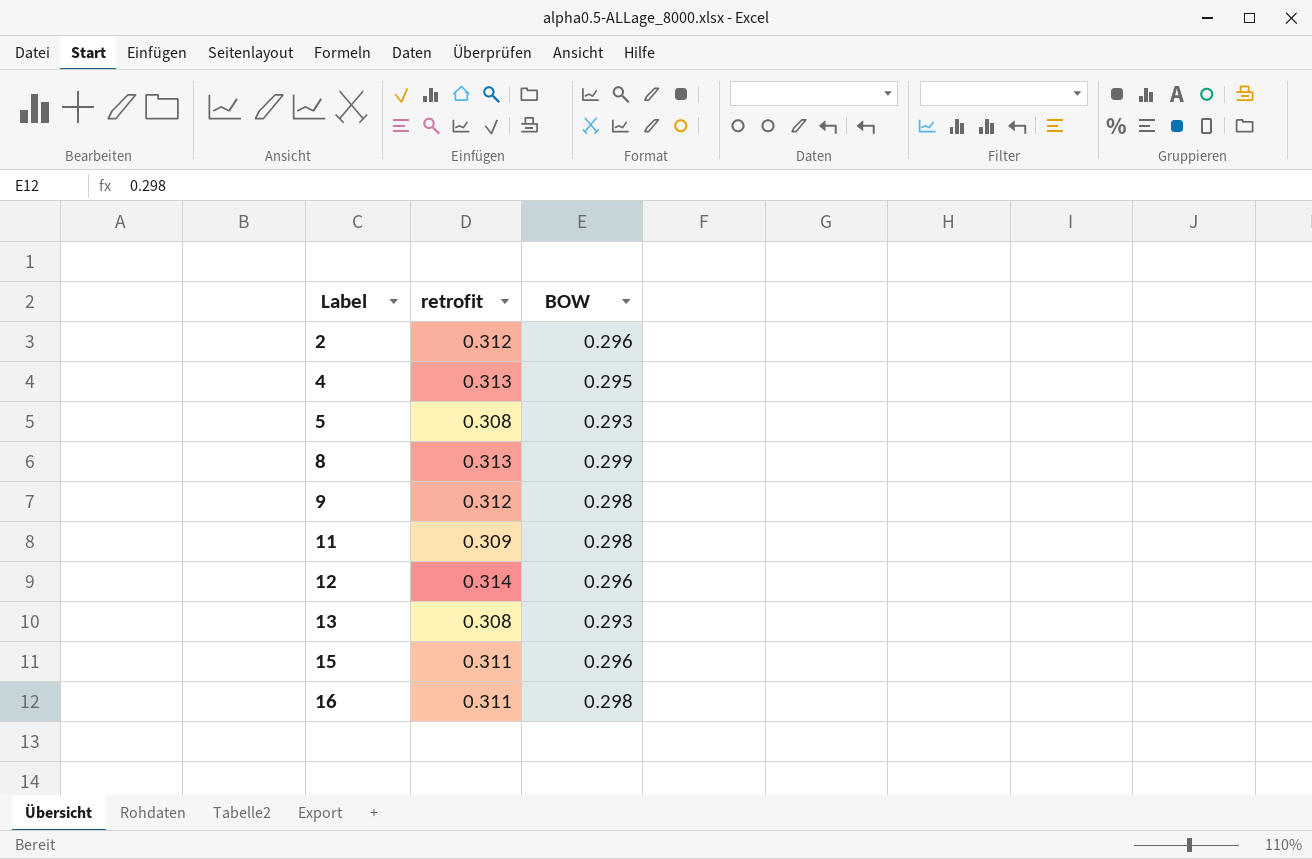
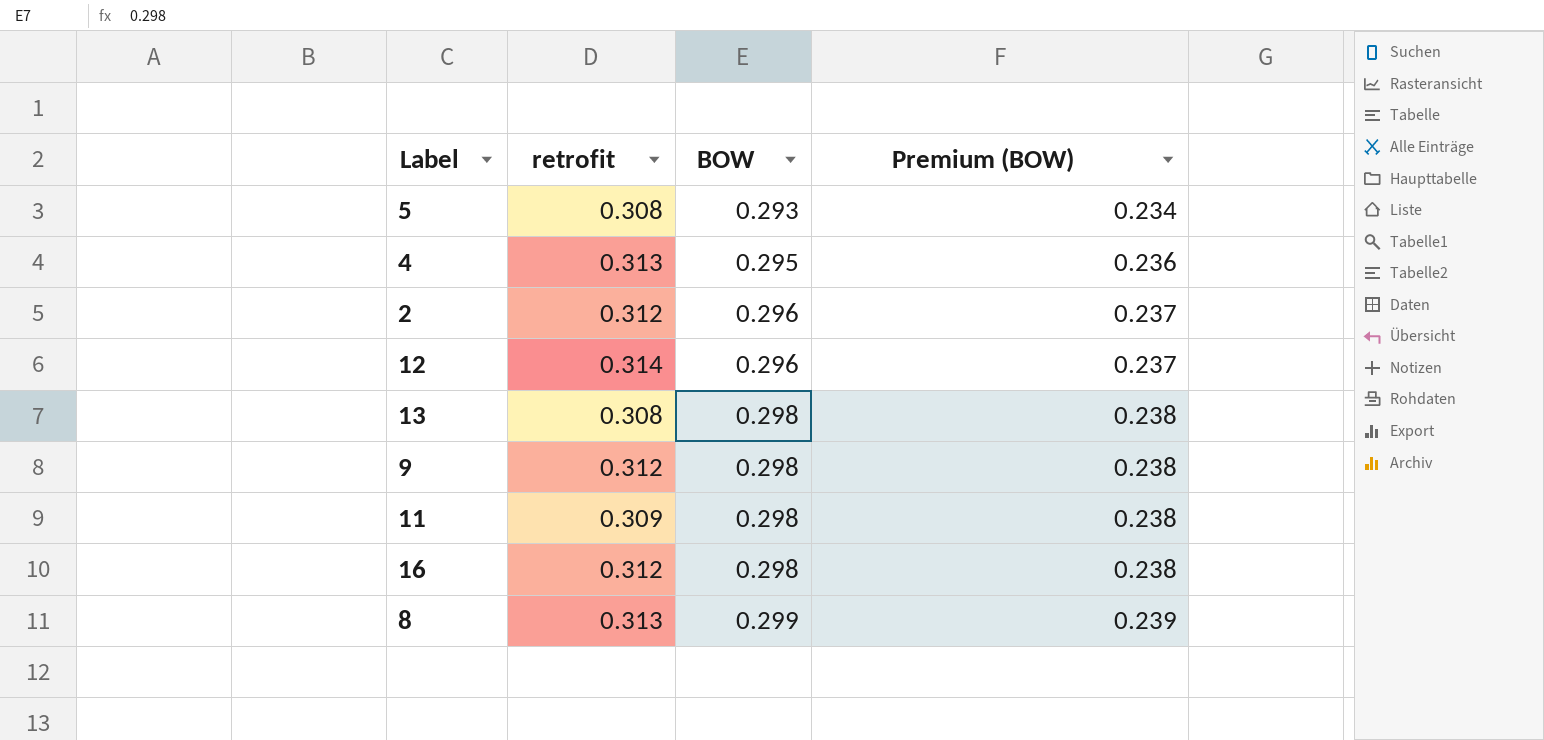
row order: Label ascending -> BOW ascending
column Premium (BOW) | formula: none -> [BOW] * 0.8
row 15: 0.311 | 0.296 -> none
13 | BOW: 0.293 -> 0.298
16 | retrofit: 0.311 -> 0.312

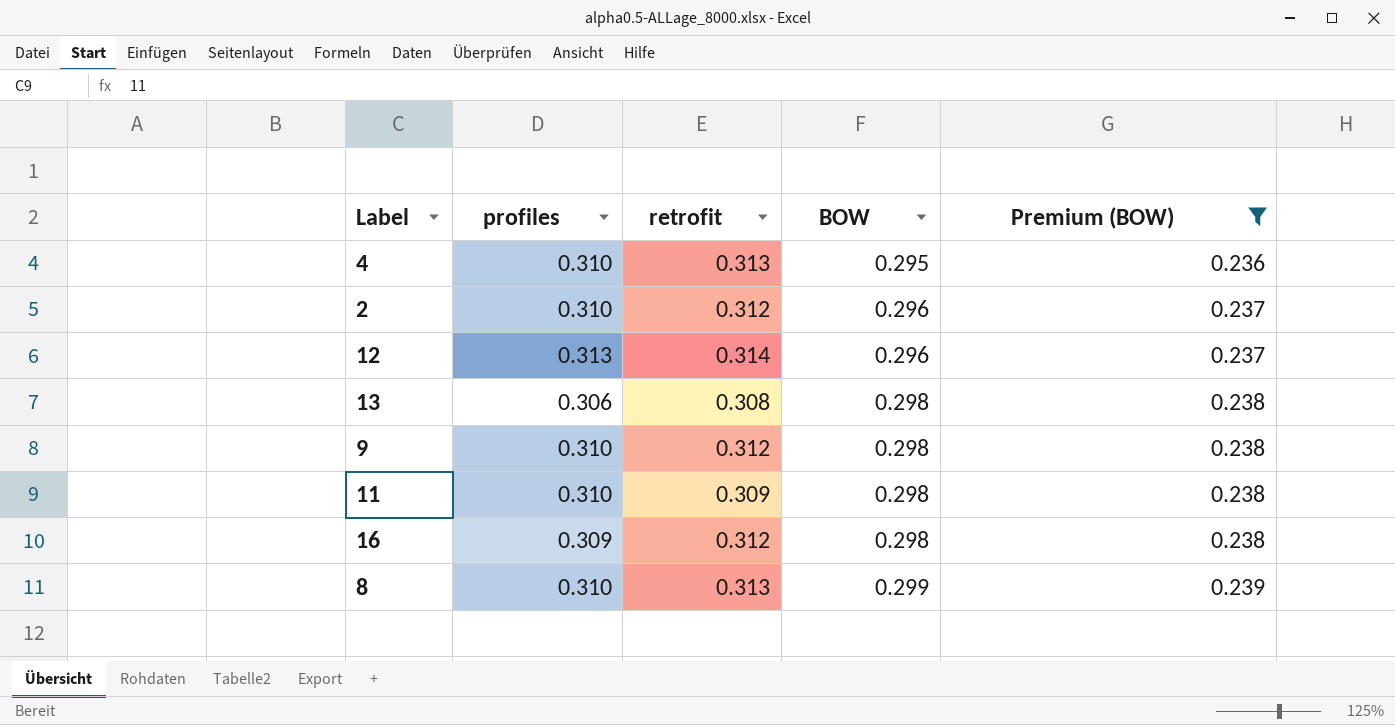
filter: none -> Premium (BOW) != 0.234
column profiles | position: none -> 2

